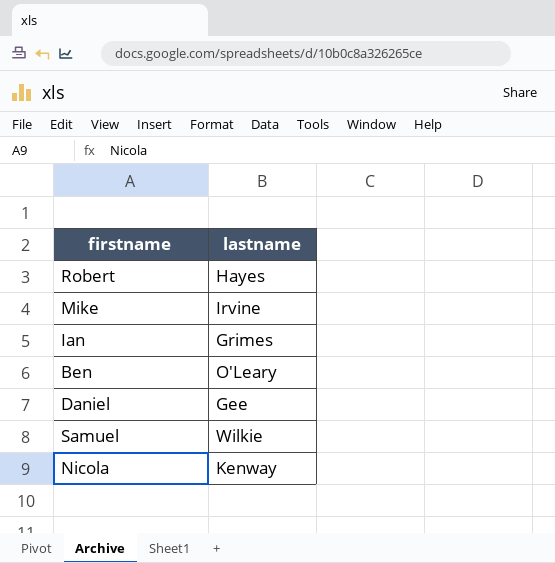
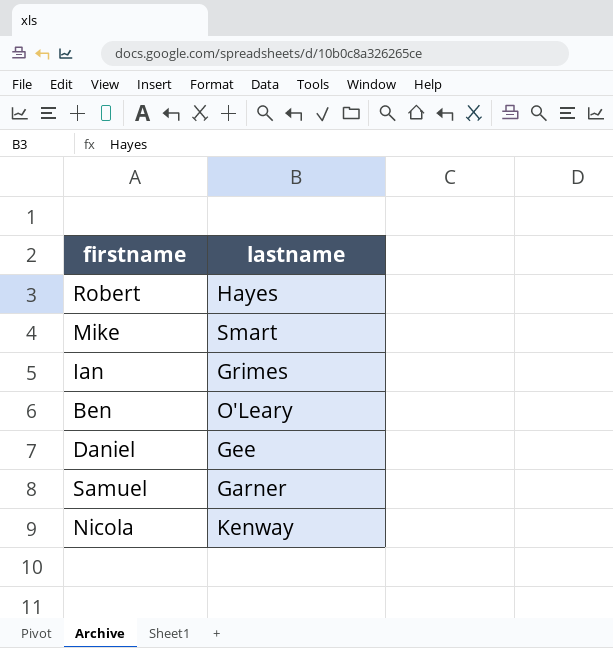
Mike | lastname: Irvine -> Smart
Samuel | lastname: Wilkie -> Garner

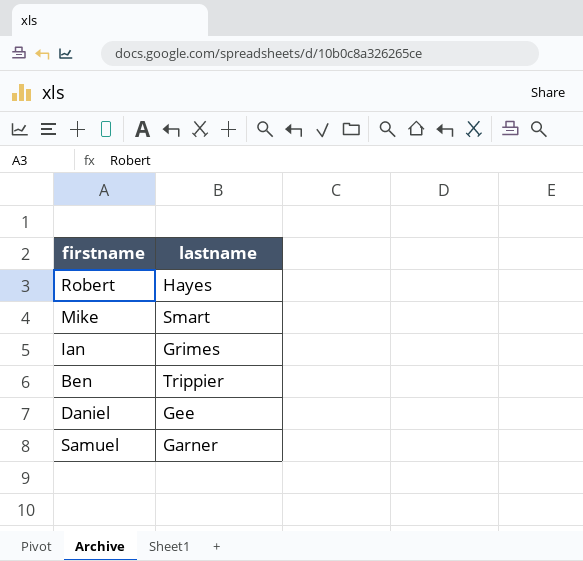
row Nicola: Kenway -> none
Ben | lastname: O'Leary -> Trippier

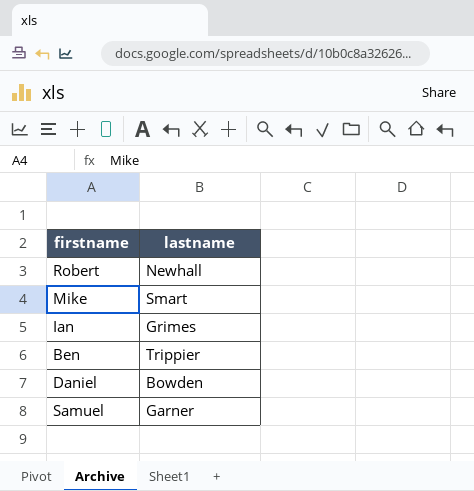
Robert | lastname: Hayes -> Newhall
Daniel | lastname: Gee -> Bowden

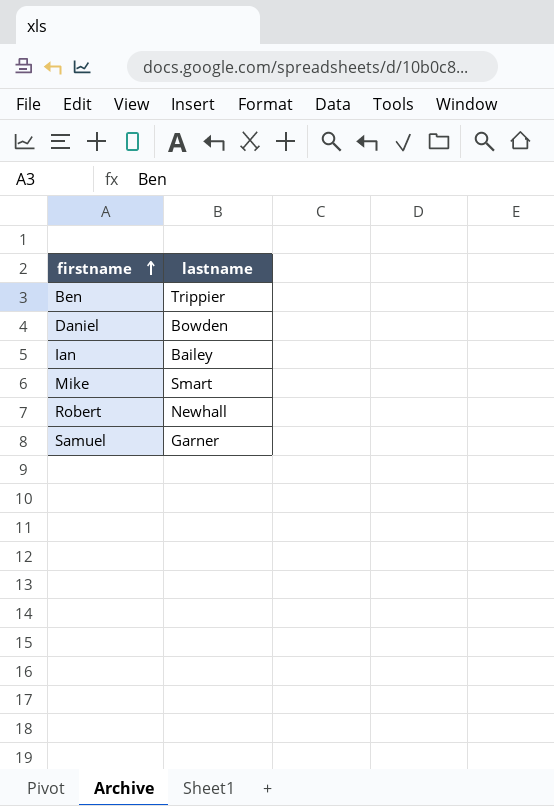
row order: none -> firstname ascending
Ian | lastname: Grimes -> Bailey

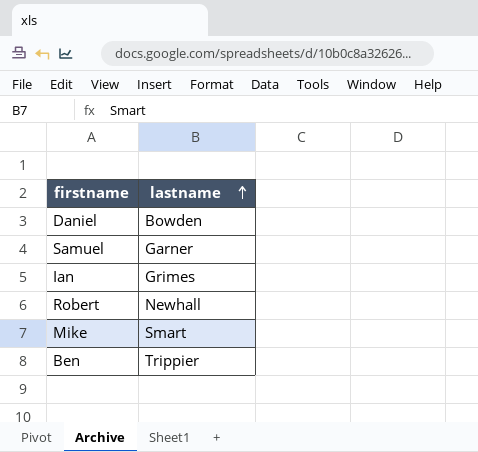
row order: firstname ascending -> lastname ascending
Ian | lastname: Bailey -> Grimes

